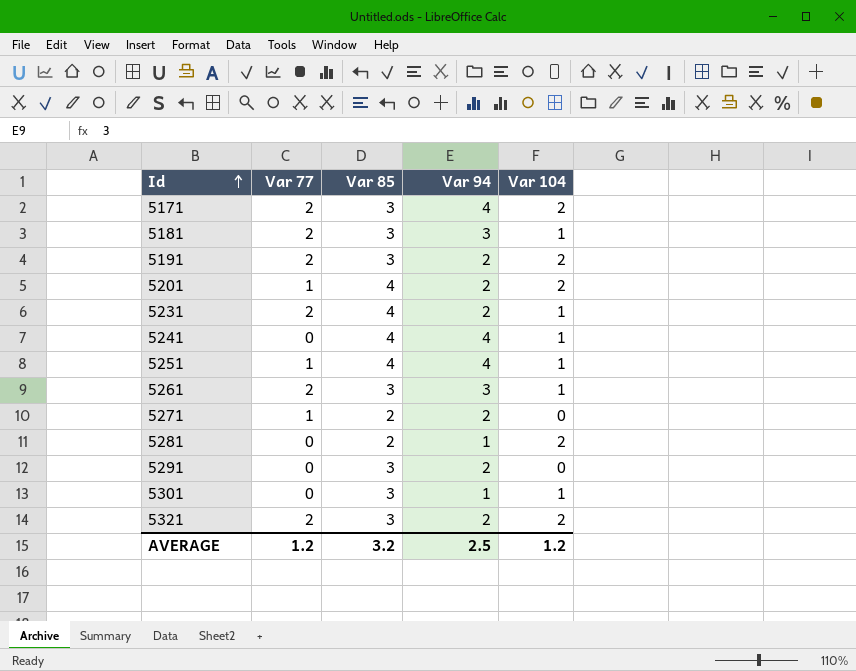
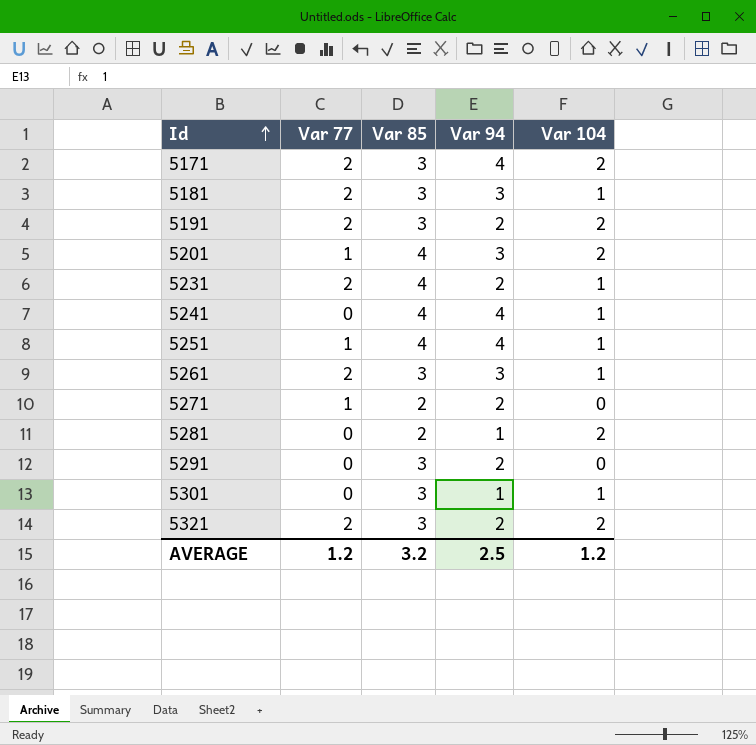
5201 | Var 94: 2 -> 3

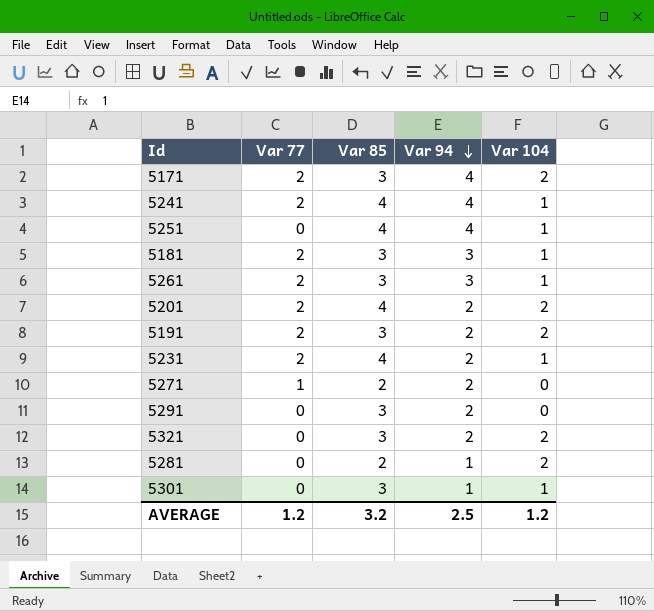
row order: Id ascending -> Var 94 descending
5241 | Var 77: 0 -> 2
5251 | Var 77: 1 -> 0
5201 | Var 77: 1 -> 2
5201 | Var 94: 3 -> 2
5321 | Var 77: 2 -> 0

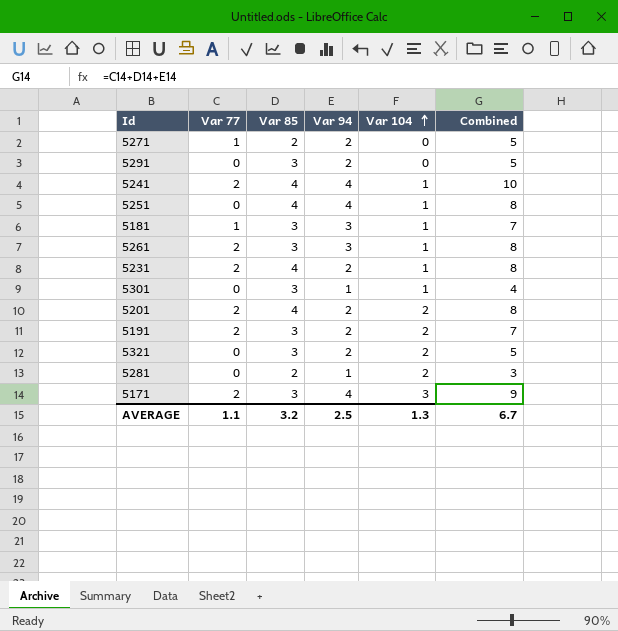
row order: Var 94 descending -> Var 104 ascending
column Combined | formula: none -> [Var 77] + [Var 85] + [Var 94]
5181 | Var 77: 2 -> 1
5171 | Var 104: 2 -> 3
AVERAGE | Var 77: 1.2 -> 1.1
AVERAGE | Var 104: 1.2 -> 1.3

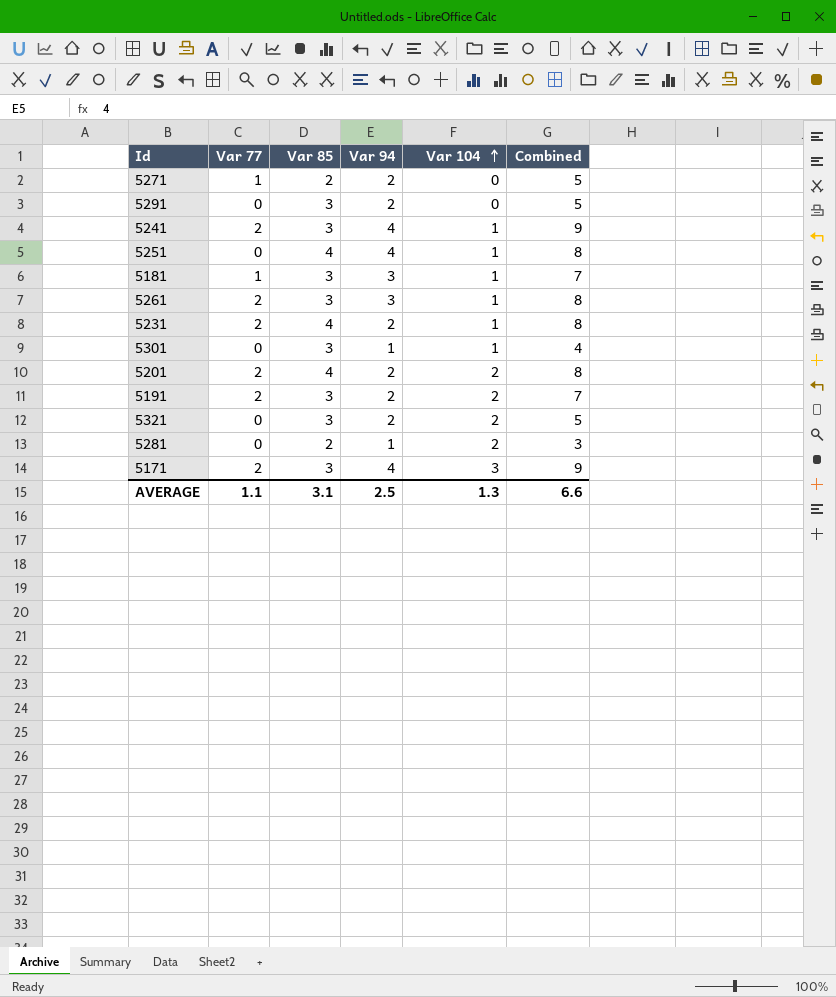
5241 | Var 85: 4 -> 3
5241 | Combined: 10 -> 9
AVERAGE | Var 85: 3.2 -> 3.1
AVERAGE | Combined: 6.7 -> 6.6

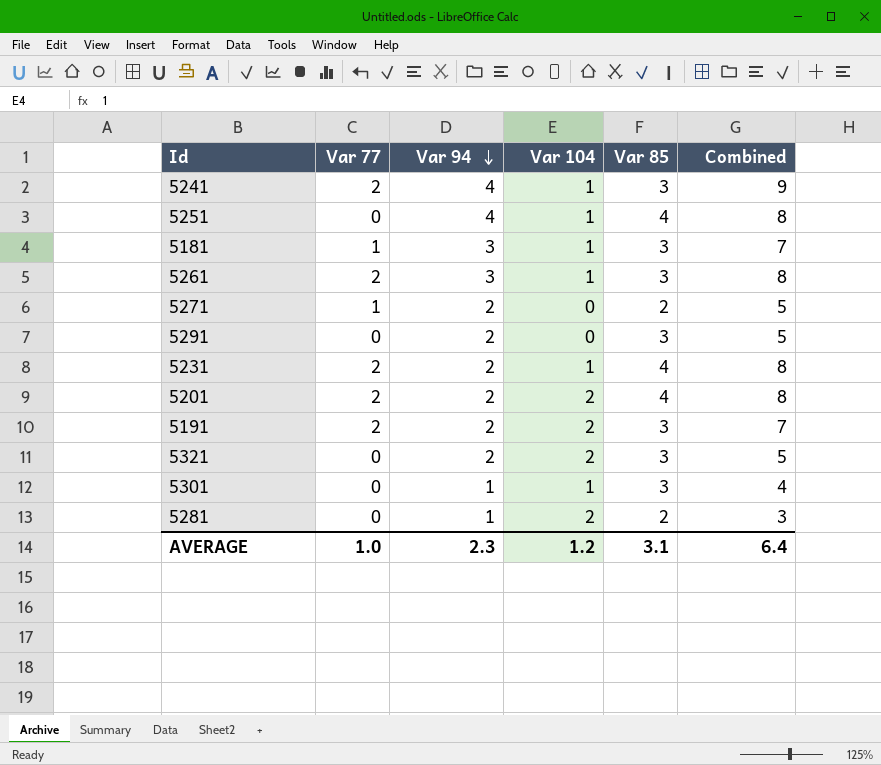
row order: Var 104 ascending -> Var 94 descending
column Var 85 | position: 3 -> 5
row 5171: 2 | 3 | 4 | 3 | 9 -> none
AVERAGE | Var 77: 1.1 -> 1.0
AVERAGE | Var 94: 2.5 -> 2.3
AVERAGE | Var 104: 1.3 -> 1.2
AVERAGE | Combined: 6.6 -> 6.4

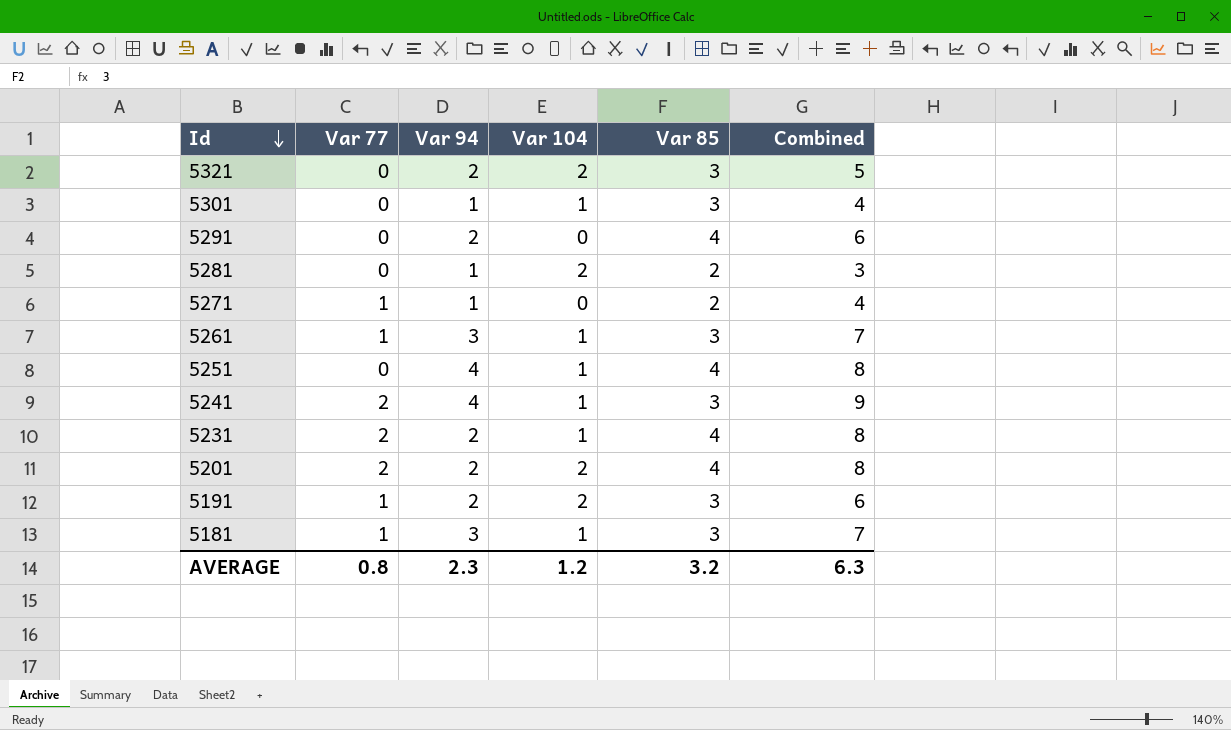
row order: Var 94 descending -> Id descending
5291 | Var 85: 3 -> 4
5291 | Combined: 5 -> 6
5271 | Var 94: 2 -> 1
5271 | Combined: 5 -> 4
5261 | Var 77: 2 -> 1
5261 | Combined: 8 -> 7
5191 | Var 77: 2 -> 1
5191 | Combined: 7 -> 6
AVERAGE | Var 77: 1.0 -> 0.8
AVERAGE | Var 85: 3.1 -> 3.2
AVERAGE | Combined: 6.4 -> 6.3

